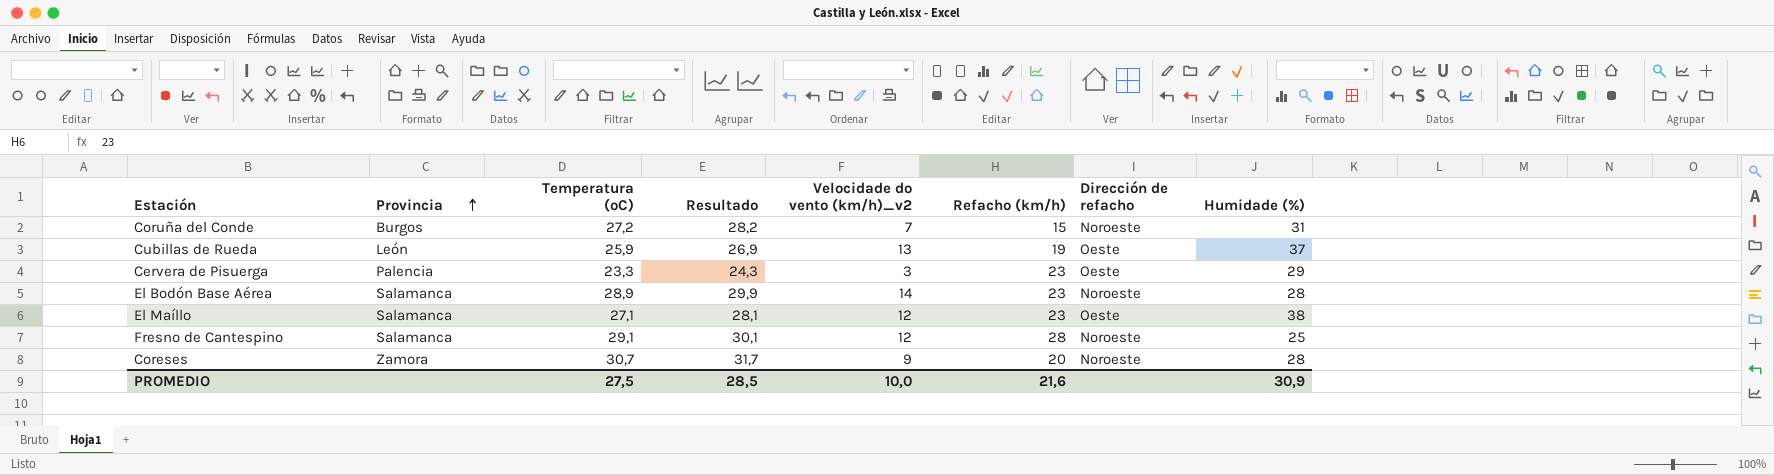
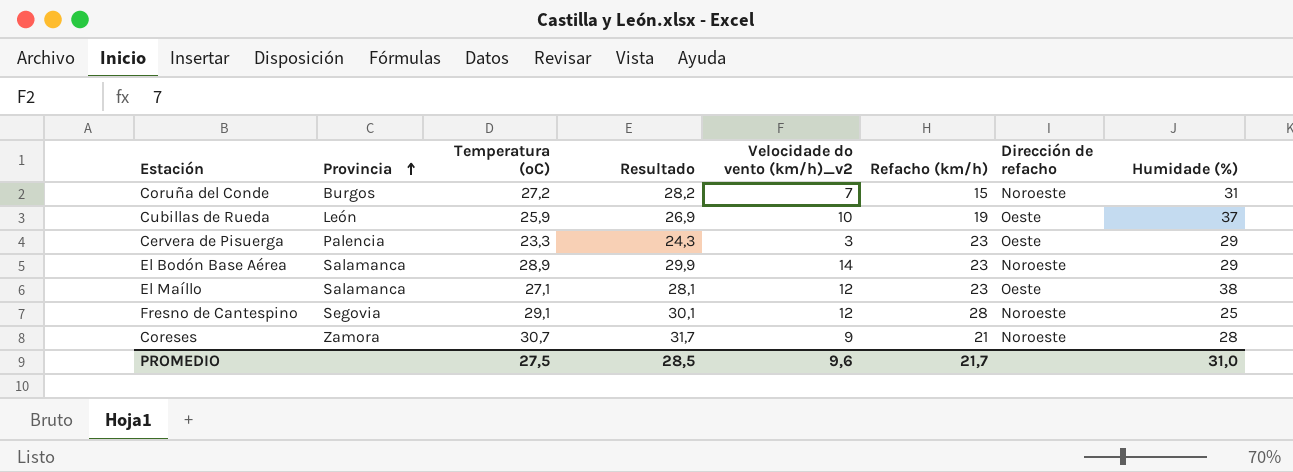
Cubillas de Rueda | Velocidade do vento (km/h)_v2: 13 -> 10
El Bodón Base Aérea | Humidade (%): 28 -> 29
Fresno de Cantespino | Provincia: Salamanca -> Segovia
Coreses | Refacho (km/h): 20 -> 21
PROMEDIO | Velocidade do vento (km/h)_v2: 10,0 -> 9,6
PROMEDIO | Refacho (km/h): 21,6 -> 21,7
PROMEDIO | Humidade (%): 30,9 -> 31,0

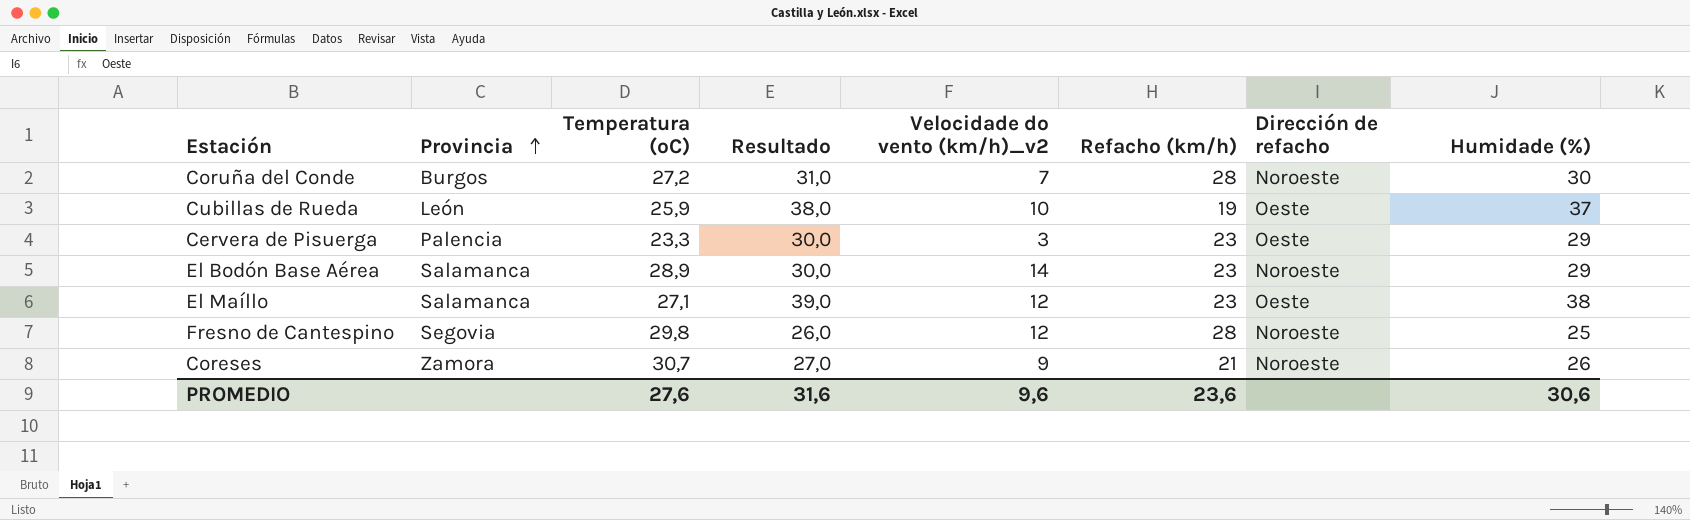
column Resultado | formula: [Temperatura (ºC)] + 1 -> [Humidade (%)] + 1
Coruña del Conde | Refacho (km/h): 15 -> 28
Coruña del Conde | Humidade (%): 31 -> 30
Fresno de Cantespino | Temperatura (ºC): 29,1 -> 29,8
Coreses | Humidade (%): 28 -> 26
PROMEDIO | Temperatura (ºC): 27,5 -> 27,6
PROMEDIO | Resultado: 28,5 -> 31,6
PROMEDIO | Refacho (km/h): 21,7 -> 23,6
PROMEDIO | Humidade (%): 31,0 -> 30,6

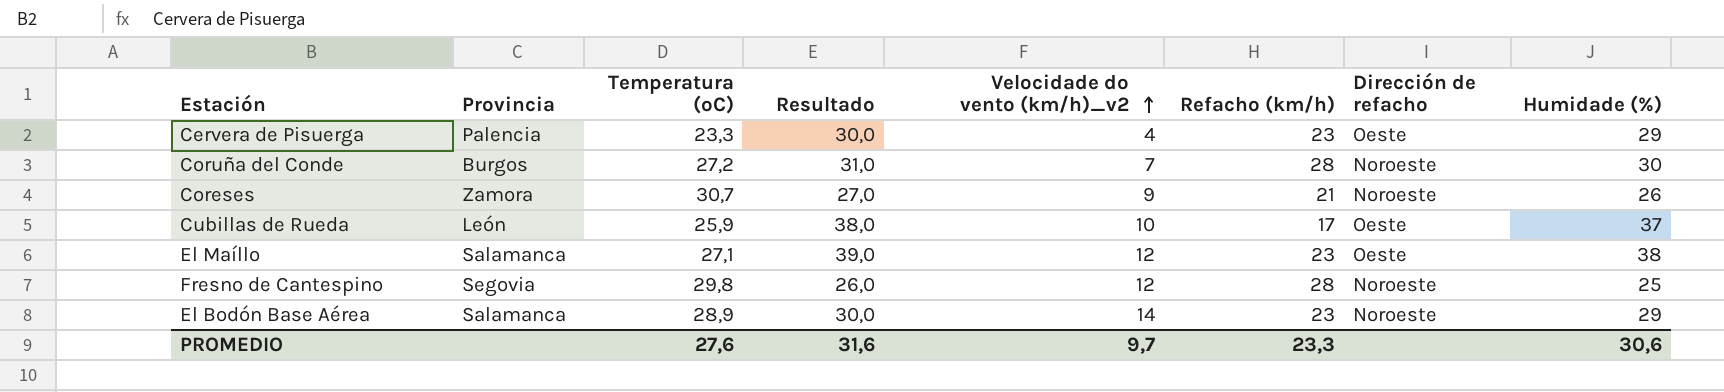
row order: Provincia ascending -> Velocidade do vento (km/h)_v2 ascending
Cervera de Pisuerga | Velocidade do vento (km/h)_v2: 3 -> 4
Cubillas de Rueda | Refacho (km/h): 19 -> 17
PROMEDIO | Velocidade do vento (km/h)_v2: 9,6 -> 9,7
PROMEDIO | Refacho (km/h): 23,6 -> 23,3

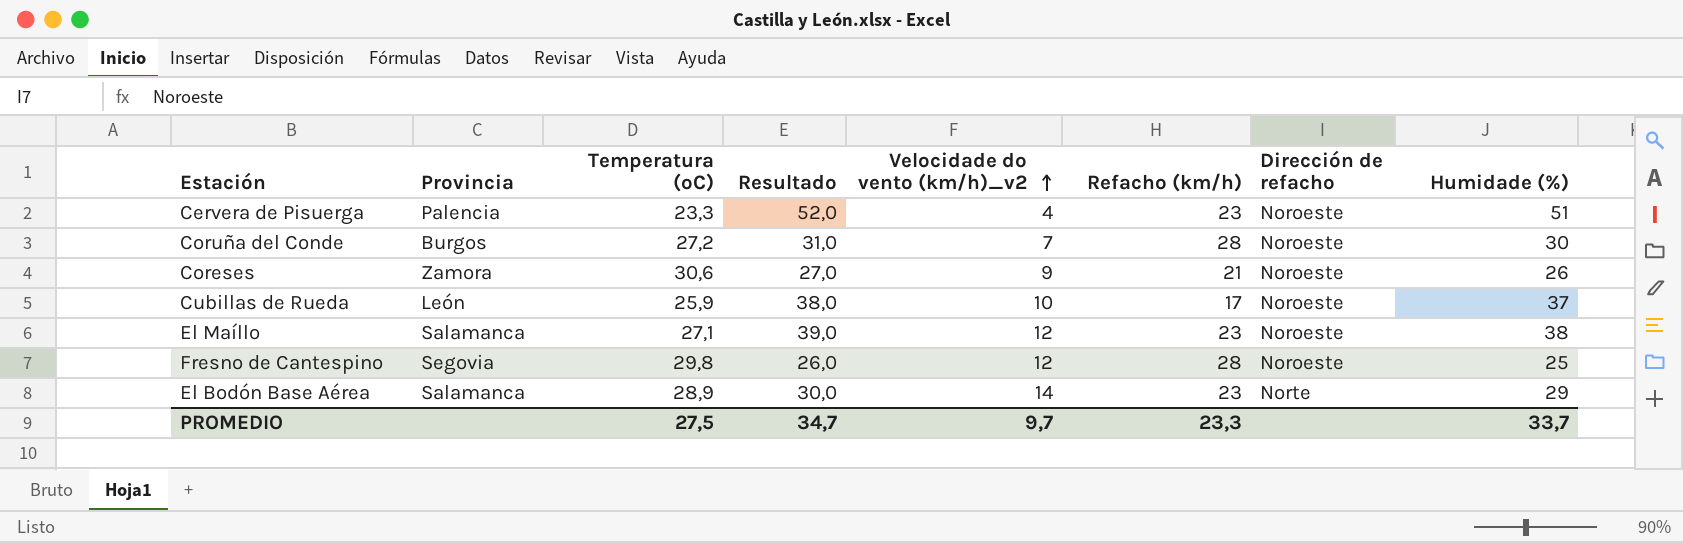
Cervera de Pisuerga | Resultado: 30,0 -> 52,0
Cervera de Pisuerga | Dirección de refacho: Oeste -> Noroeste
Cervera de Pisuerga | Humidade (%): 29 -> 51
Coreses | Temperatura (ºC): 30,7 -> 30,6
Cubillas de Rueda | Dirección de refacho: Oeste -> Noroeste
El Maíllo | Dirección de refacho: Oeste -> Noroeste
El Bodón Base Aérea | Dirección de refacho: Noroeste -> Norte
PROMEDIO | Temperatura (ºC): 27,6 -> 27,5
PROMEDIO | Resultado: 31,6 -> 34,7
PROMEDIO | Humidade (%): 30,6 -> 33,7

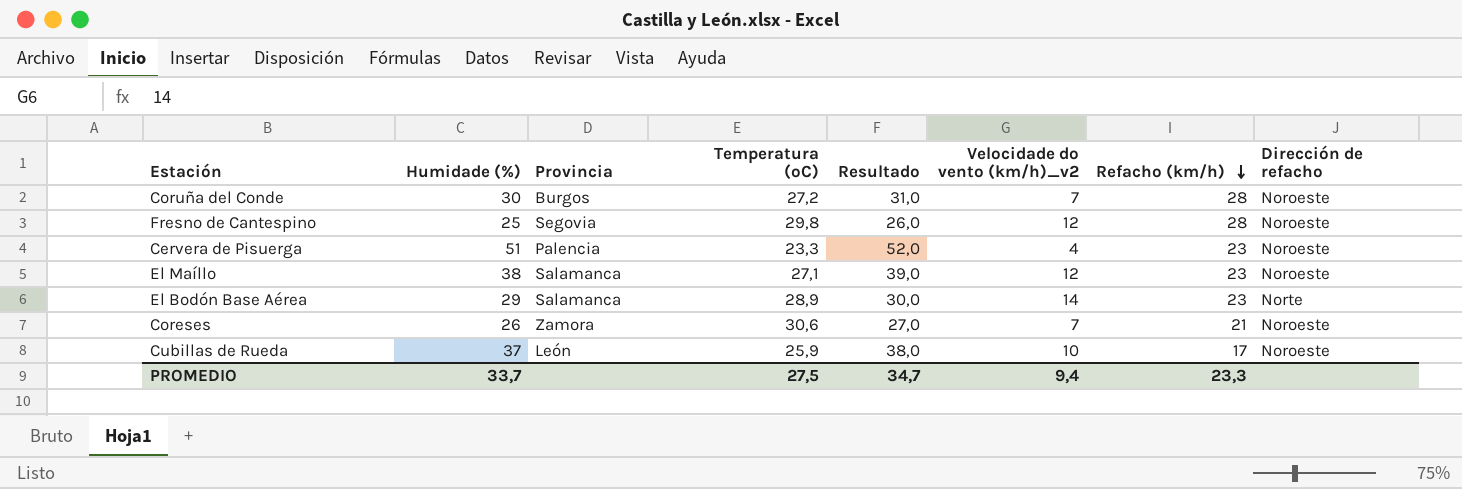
row order: Velocidade do vento (km/h)_v2 ascending -> Refacho (km/h) descending
column Humidade (%) | position: 8 -> 2
Coreses | Velocidade do vento (km/h)_v2: 9 -> 7
PROMEDIO | Velocidade do vento (km/h)_v2: 9,7 -> 9,4

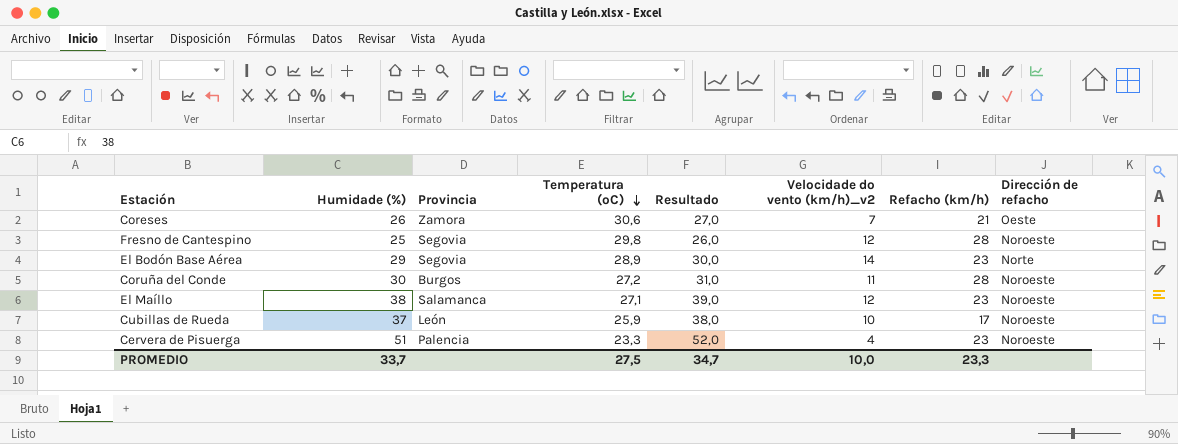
row order: Refacho (km/h) descending -> Temperatura (ºC) descending
Coreses | Dirección de refacho: Noroeste -> Oeste
El Bodón Base Aérea | Provincia: Salamanca -> Segovia
Coruña del Conde | Velocidade do vento (km/h)_v2: 7 -> 11
PROMEDIO | Velocidade do vento (km/h)_v2: 9,4 -> 10,0

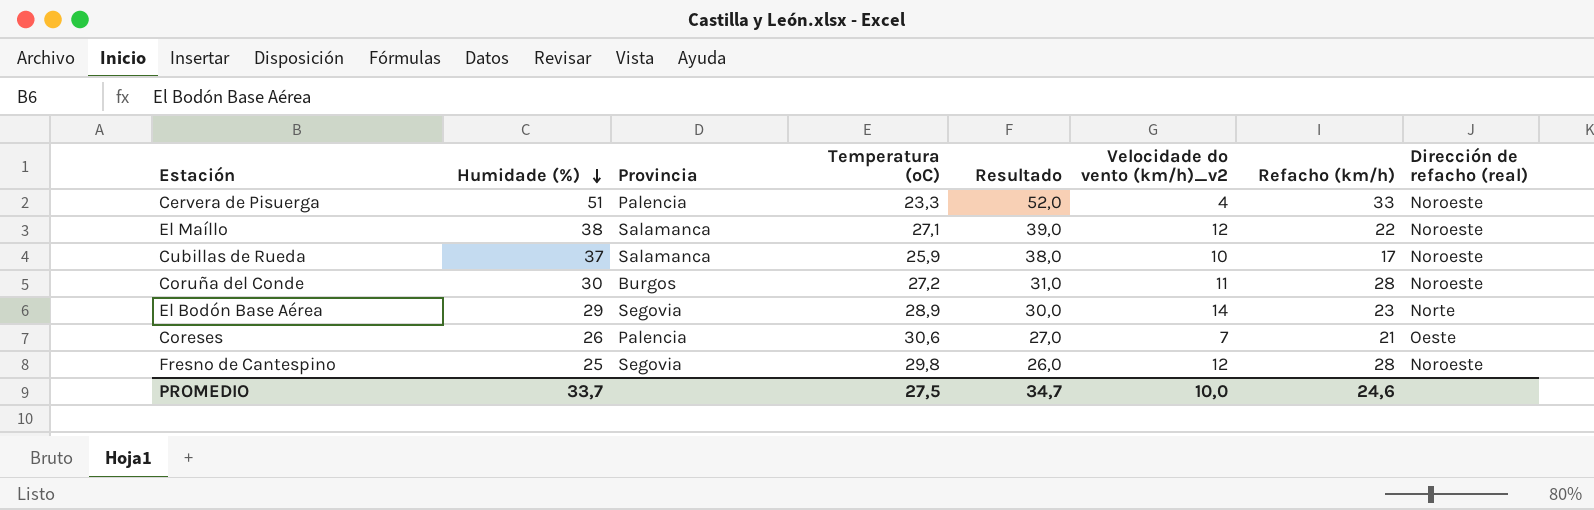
row order: Temperatura (ºC) descending -> Humidade (%) descending
column name: Dirección de refacho -> Dirección de refacho (real)
Cervera de Pisuerga | Refacho (km/h): 23 -> 33
El Maíllo | Refacho (km/h): 23 -> 22
Cubillas de Rueda | Provincia: León -> Salamanca
Coreses | Provincia: Zamora -> Palencia
PROMEDIO | Refacho (km/h): 23,3 -> 24,6

